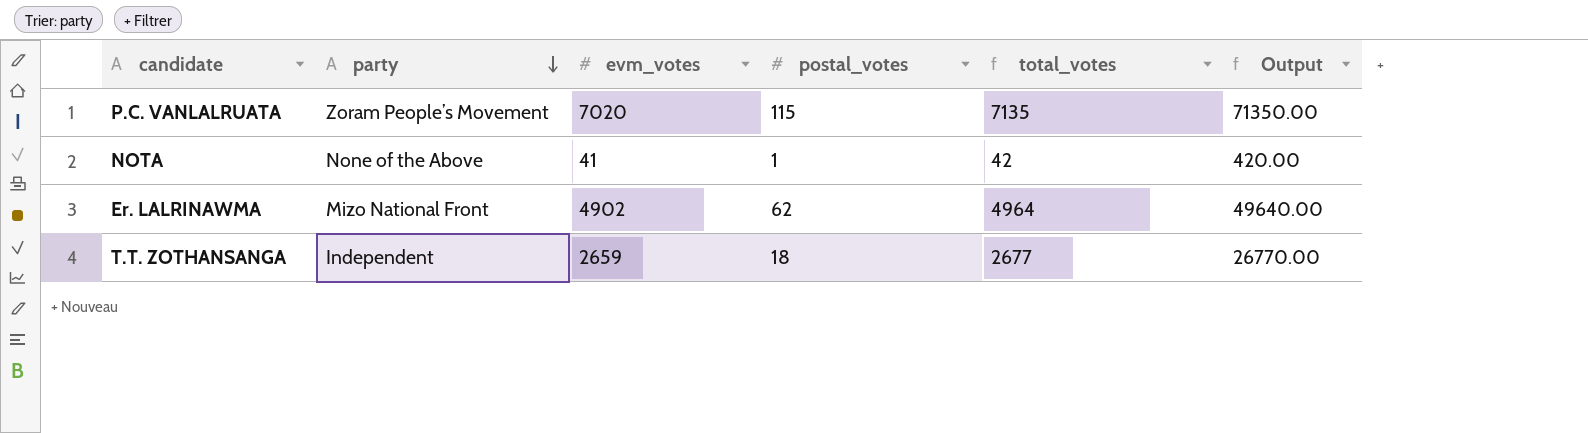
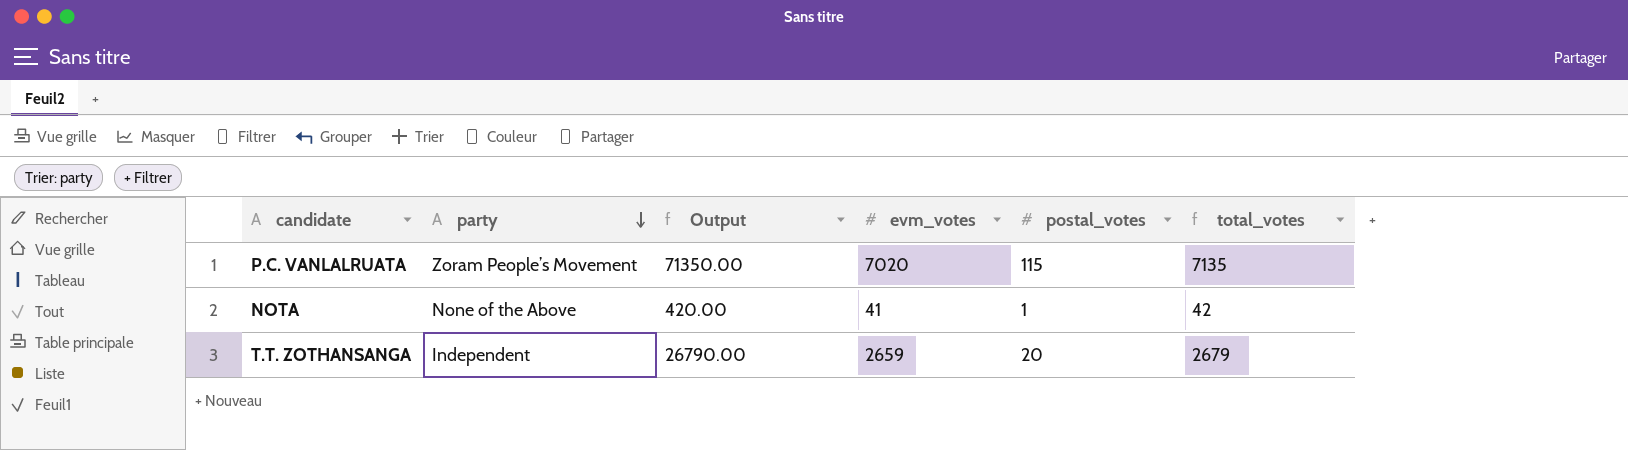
column Output | position: 6 -> 3
row Er. LALRINAWMA: Mizo National Front | 4902 | 62 | 4964 | 49640.00 -> none
T.T. ZOTHANSANGA | Output: 26770.00 -> 26790.00
T.T. ZOTHANSANGA | postal_votes: 18 -> 20
T.T. ZOTHANSANGA | total_votes: 2677 -> 2679

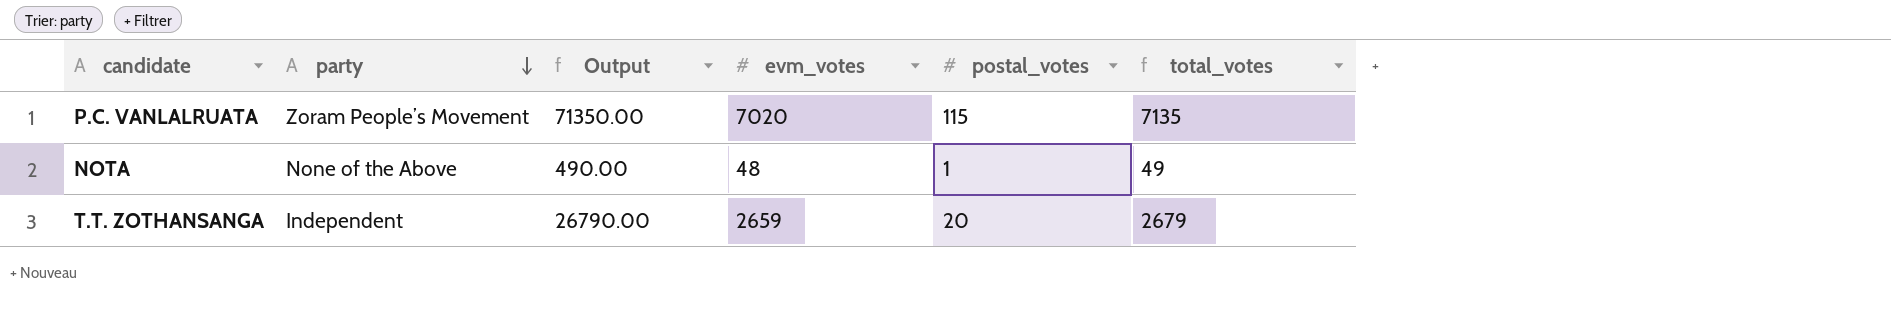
NOTA | Output: 420.00 -> 490.00
NOTA | evm_votes: 41 -> 48
NOTA | total_votes: 42 -> 49

